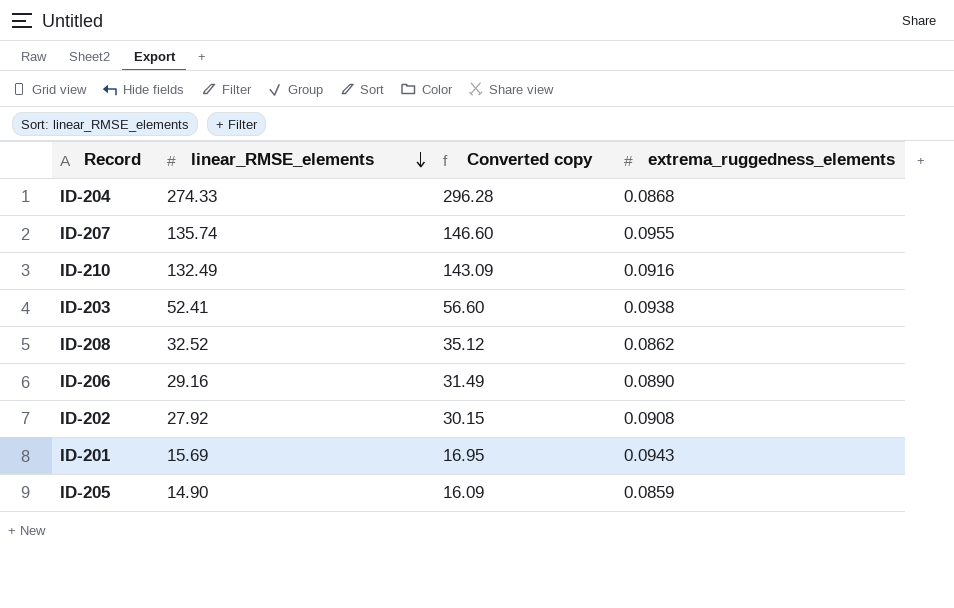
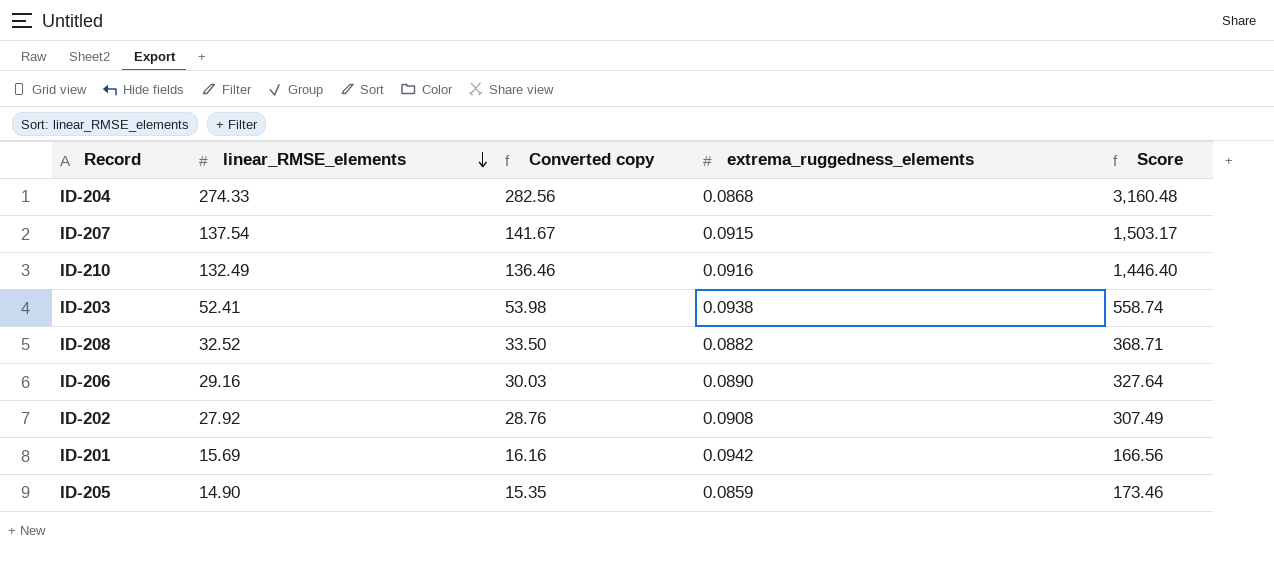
column Converted copy | formula: [linear_RMSE_elements] * 1.08 -> [linear_RMSE_elements] * 1.03
column Score | formula: none -> [linear_RMSE_elements] / [extrema_ruggedness_elements]
ID-207 | linear_RMSE_elements: 135.74 -> 137.54
ID-207 | extrema_ruggedness_elements: 0.0955 -> 0.0915
ID-208 | extrema_ruggedness_elements: 0.0862 -> 0.0882
ID-201 | extrema_ruggedness_elements: 0.0943 -> 0.0942

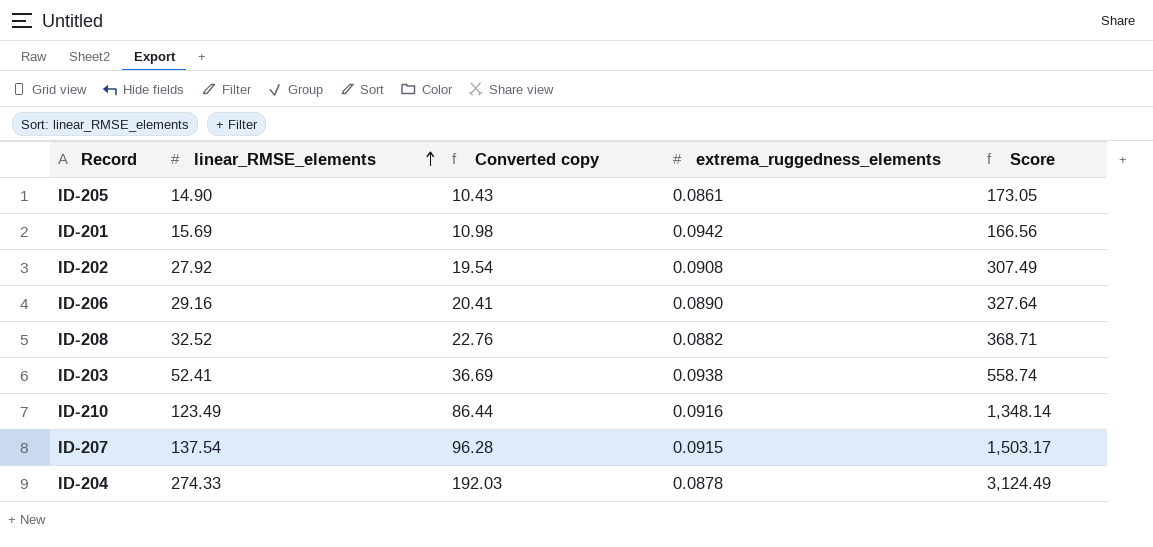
row order: linear_RMSE_elements descending -> linear_RMSE_elements ascending
column Converted copy | formula: [linear_RMSE_elements] * 1.03 -> [linear_RMSE_elements] * 0.7
ID-205 | extrema_ruggedness_elements: 0.0859 -> 0.0861
ID-205 | Score: 173.46 -> 173.05
ID-210 | linear_RMSE_elements: 132.49 -> 123.49
ID-210 | Score: 1,446.40 -> 1,348.14
ID-204 | extrema_ruggedness_elements: 0.0868 -> 0.0878
ID-204 | Score: 3,160.48 -> 3,124.49

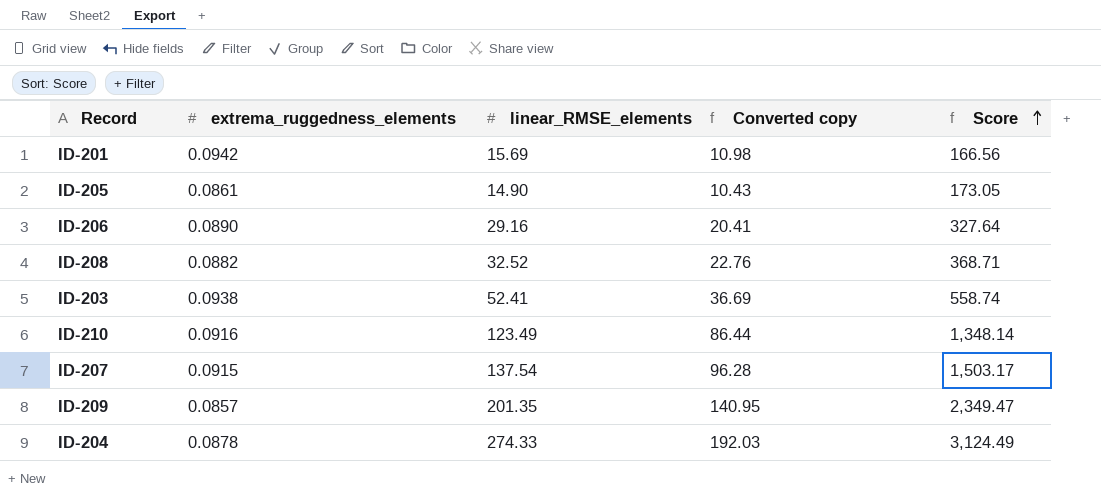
row order: linear_RMSE_elements ascending -> Score ascending
column extrema_ruggedness_elements | position: 4 -> 2
row ID-202: 27.92 | 19.54 | 0.0908 | 307.49 -> none
row ID-209: none -> 0.0857 | 201.35 | 140.95 | 2,349.47

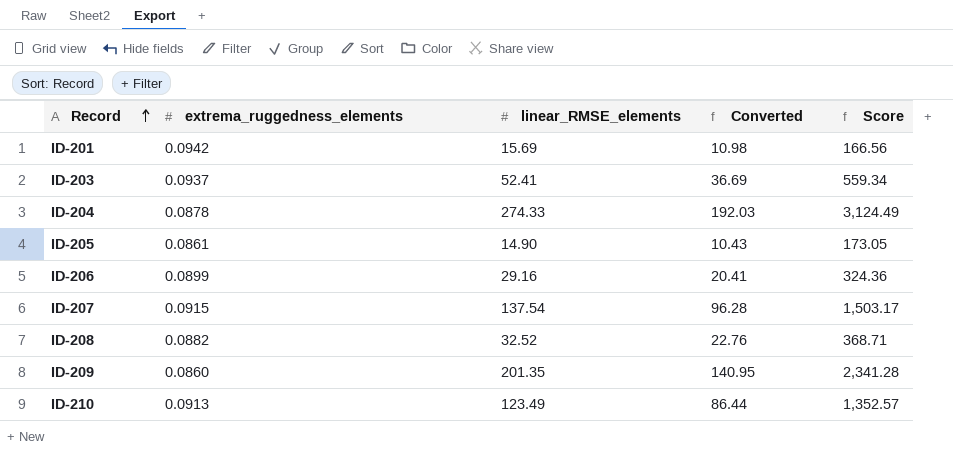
row order: Score ascending -> Record ascending
column name: Converted copy -> Converted
ID-203 | extrema_ruggedness_elements: 0.0938 -> 0.0937
ID-203 | Score: 558.74 -> 559.34
ID-206 | extrema_ruggedness_elements: 0.0890 -> 0.0899
ID-206 | Score: 327.64 -> 324.36
ID-209 | extrema_ruggedness_elements: 0.0857 -> 0.0860
ID-209 | Score: 2,349.47 -> 2,341.28
ID-210 | extrema_ruggedness_elements: 0.0916 -> 0.0913
ID-210 | Score: 1,348.14 -> 1,352.57

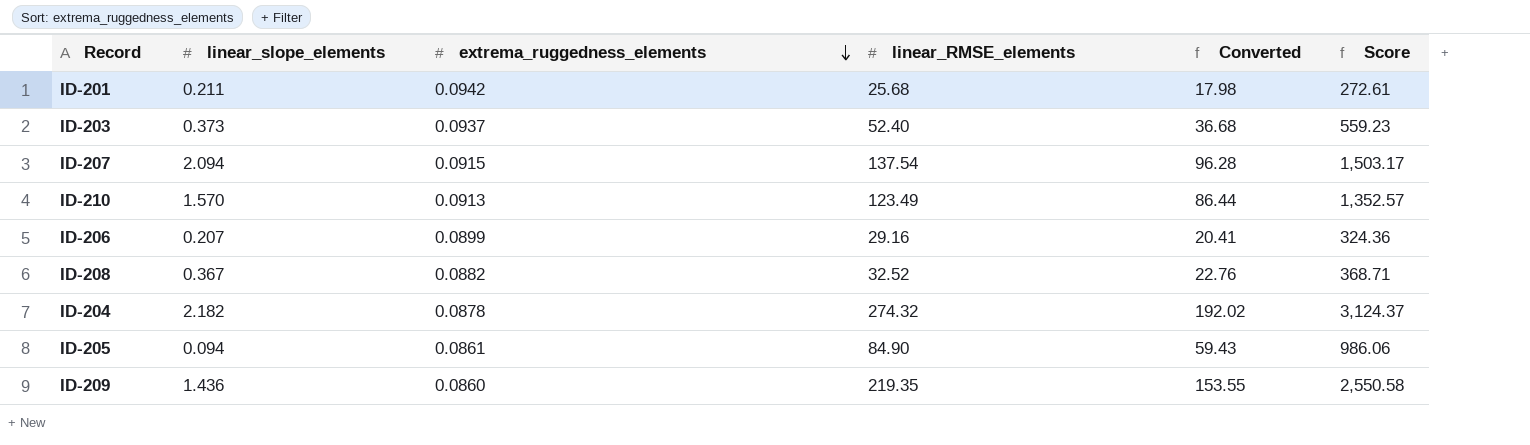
row order: Record ascending -> extrema_ruggedness_elements descending
column linear_slope_elements | position: none -> 2
ID-201 | linear_RMSE_elements: 15.69 -> 25.68
ID-201 | Converted: 10.98 -> 17.98
ID-201 | Score: 166.56 -> 272.61
ID-203 | linear_RMSE_elements: 52.41 -> 52.40
ID-203 | Converted: 36.69 -> 36.68
ID-203 | Score: 559.34 -> 559.23
ID-204 | linear_RMSE_elements: 274.33 -> 274.32
ID-204 | Converted: 192.03 -> 192.02
ID-204 | Score: 3,124.49 -> 3,124.37
ID-205 | linear_RMSE_elements: 14.90 -> 84.90
ID-205 | Converted: 10.43 -> 59.43
ID-205 | Score: 173.05 -> 986.06
ID-209 | linear_RMSE_elements: 201.35 -> 219.35
ID-209 | Converted: 140.95 -> 153.55
ID-209 | Score: 2,341.28 -> 2,550.58

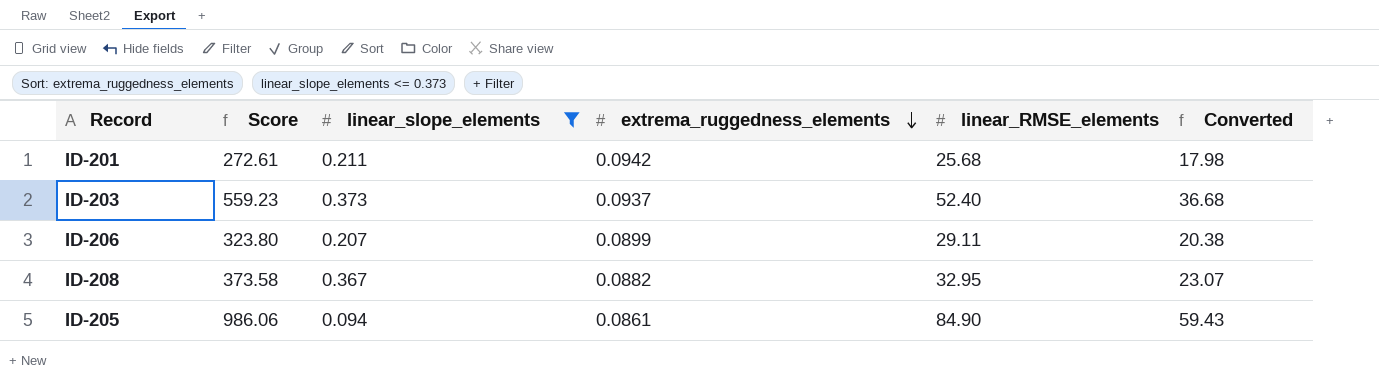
filter: none -> linear_slope_elements <= 0.373
column Score | position: 6 -> 2
ID-206 | Score: 324.36 -> 323.80
ID-206 | linear_RMSE_elements: 29.16 -> 29.11
ID-206 | Converted: 20.41 -> 20.38
ID-208 | Score: 368.71 -> 373.58
ID-208 | linear_RMSE_elements: 32.52 -> 32.95
ID-208 | Converted: 22.76 -> 23.07

